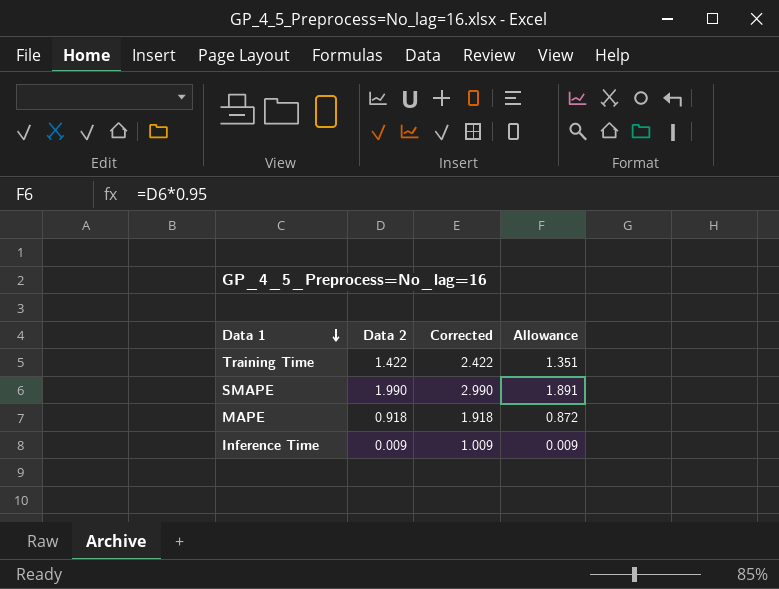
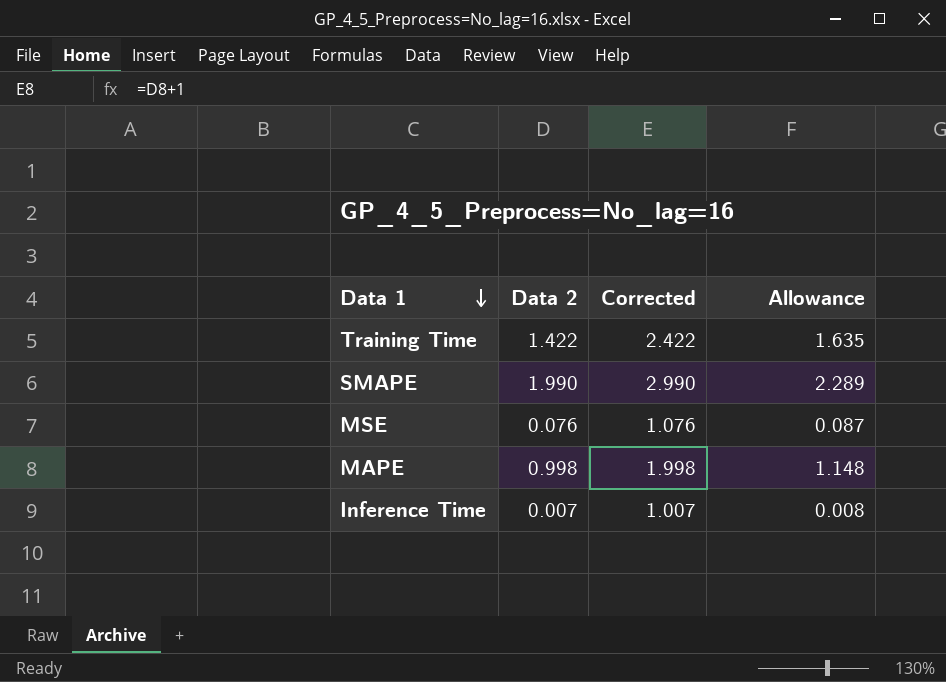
column Allowance | formula: [Data 2] * 0.95 -> [Data 2] * 1.15
row MSE: none -> 0.076 | 1.076 | 0.087
MAPE | Data 2: 0.918 -> 0.998
MAPE | Corrected: 1.918 -> 1.998
Inference Time | Data 2: 0.009 -> 0.007
Inference Time | Corrected: 1.009 -> 1.007

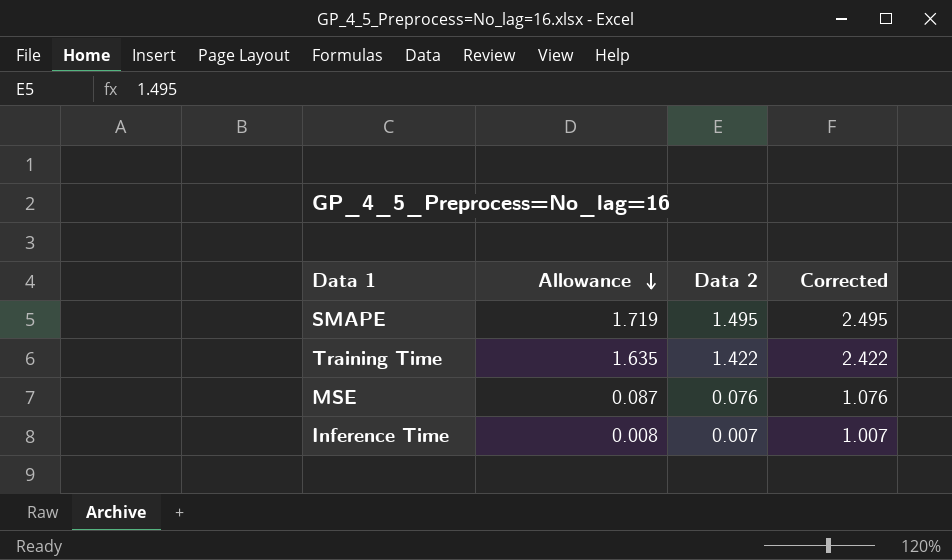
row order: Data 1 descending -> Allowance descending
column Allowance | position: 4 -> 2
row MAPE: 0.998 | 1.998 | 1.148 -> none
SMAPE | Allowance: 2.289 -> 1.719
SMAPE | Data 2: 1.990 -> 1.495
SMAPE | Corrected: 2.990 -> 2.495

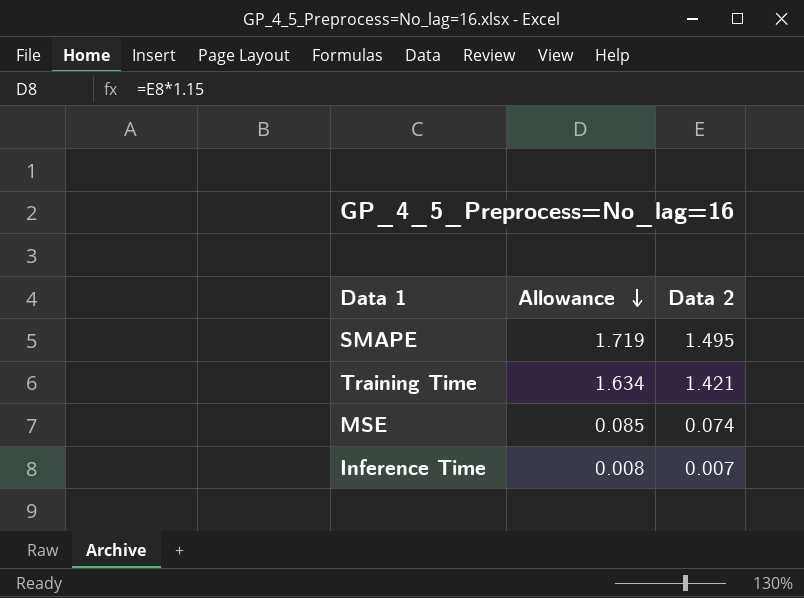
column Corrected | formula: [Data 2] + 1 -> none
Training Time | Allowance: 1.635 -> 1.634
Training Time | Data 2: 1.422 -> 1.421
MSE | Allowance: 0.087 -> 0.085
MSE | Data 2: 0.076 -> 0.074

